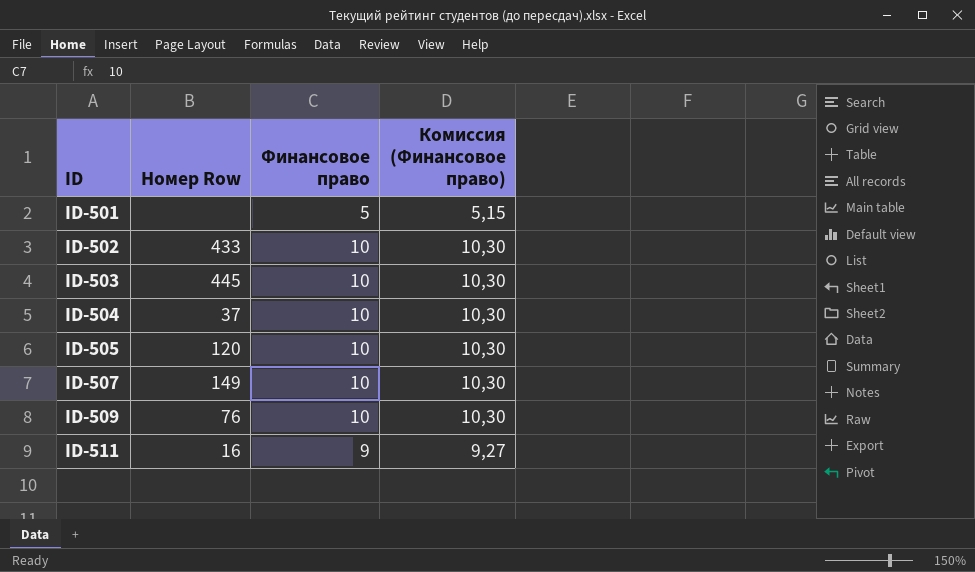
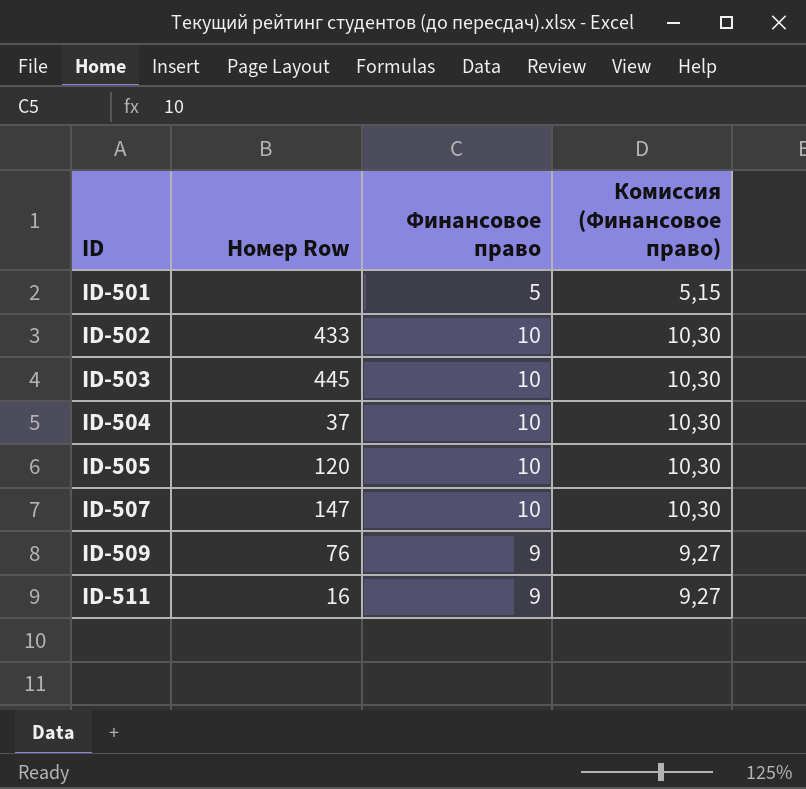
ID-507 | Номер Row: 149 -> 147
ID-509 | Финансовое право: 10 -> 9
ID-509 | Комиссия (Финансовое право): 10,30 -> 9,27

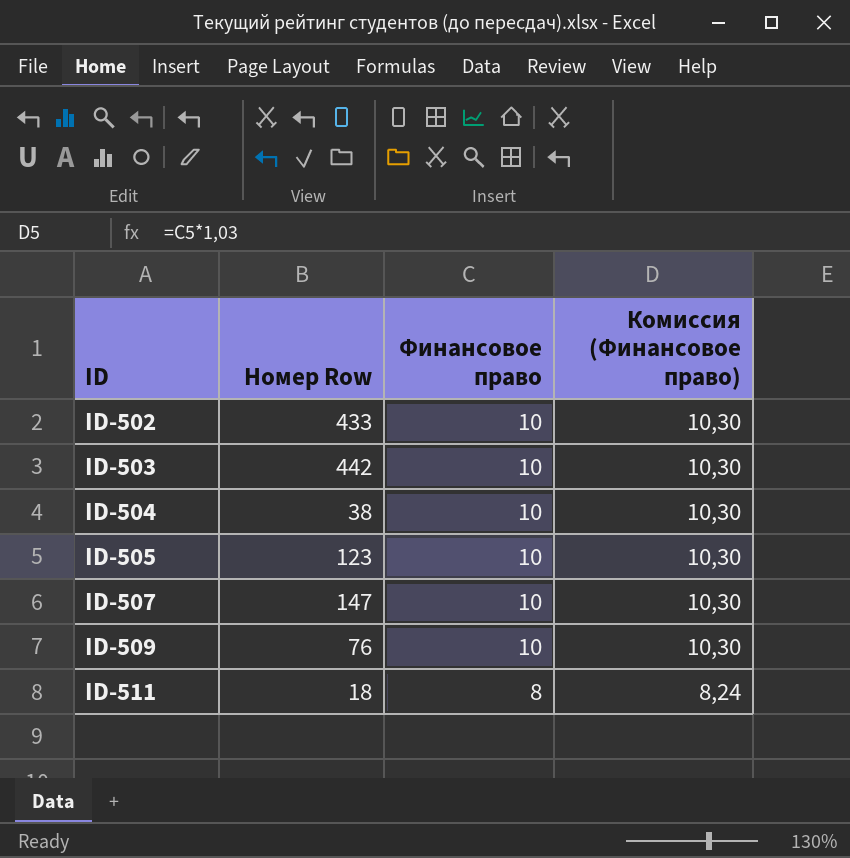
row ID-501: none | 5 | 5,15 -> none
ID-503 | Номер Row: 445 -> 442
ID-504 | Номер Row: 37 -> 38
ID-505 | Номер Row: 120 -> 123
ID-509 | Финансовое право: 9 -> 10
ID-509 | Комиссия (Финансовое право): 9,27 -> 10,30
ID-511 | Номер Row: 16 -> 18
ID-511 | Финансовое право: 9 -> 8
ID-511 | Комиссия (Финансовое право): 9,27 -> 8,24

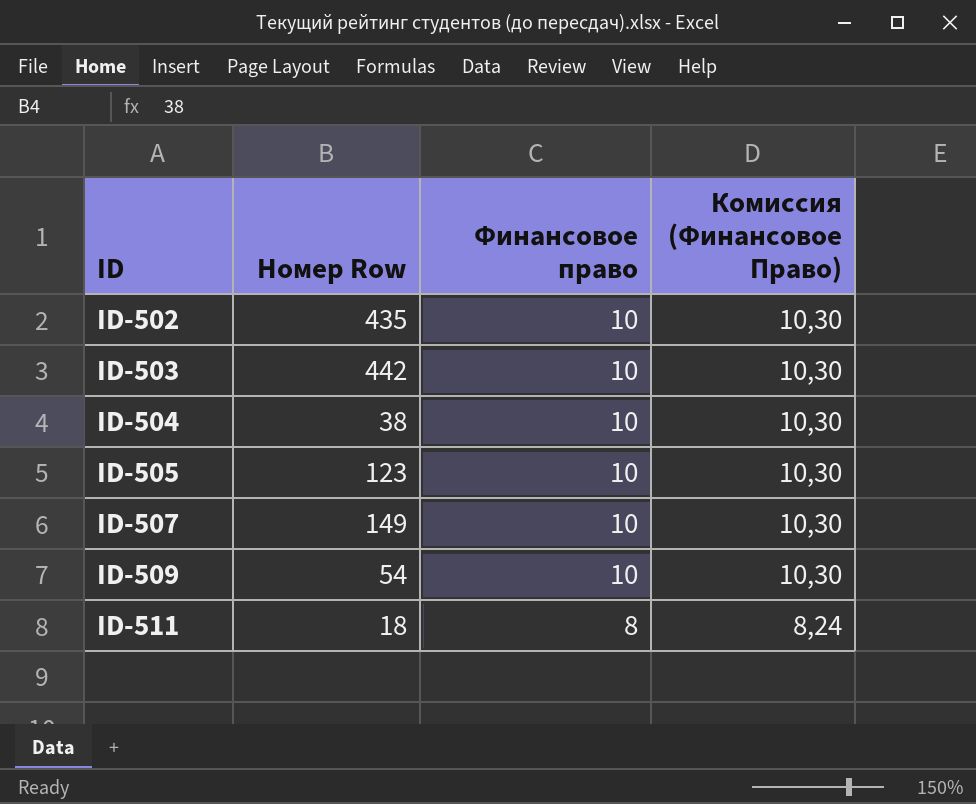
column name: Комиссия (Финансовое право) -> Комиссия (Финансовое Право)
ID-502 | Номер Row: 433 -> 435
ID-507 | Номер Row: 147 -> 149
ID-509 | Номер Row: 76 -> 54

